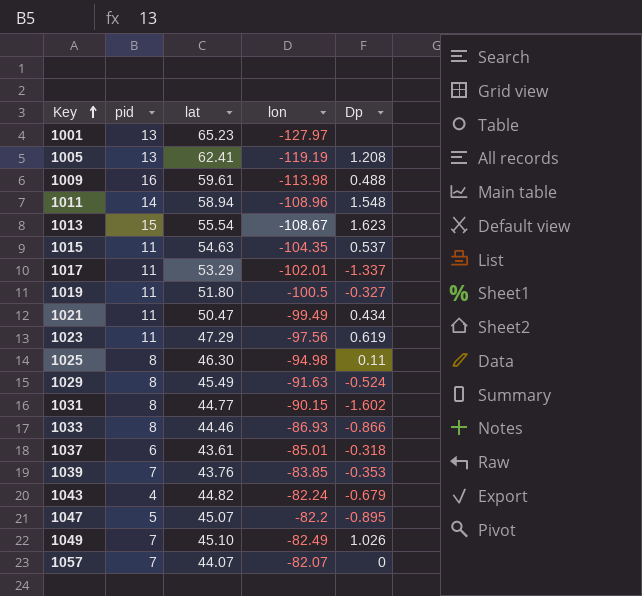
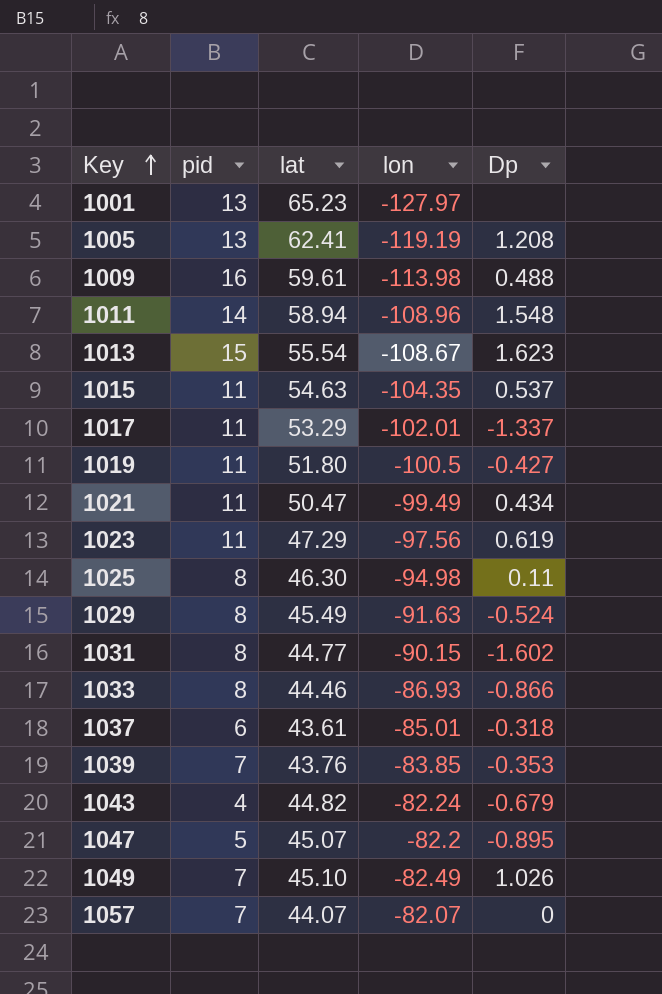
1019 | Dp: -0.327 -> -0.427

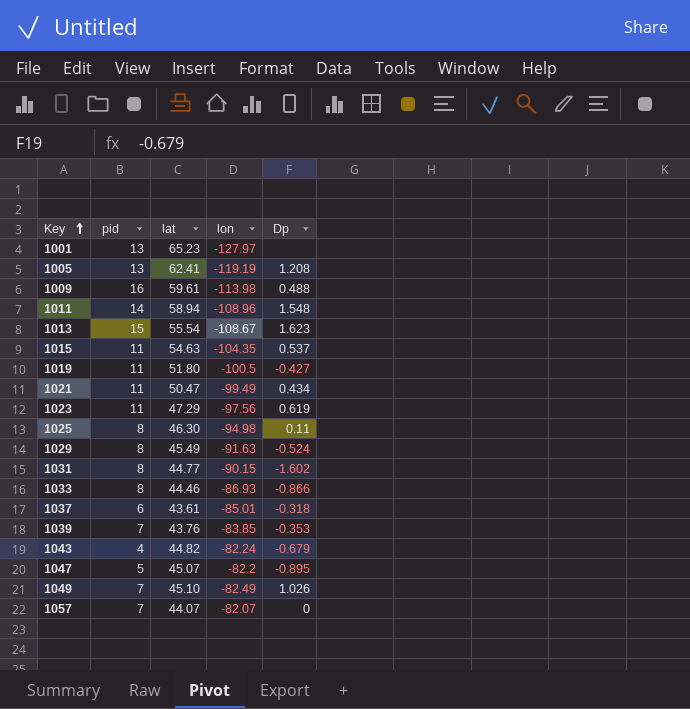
row 1017: 11 | 53.29 | -102.01 | -1.337 -> none

